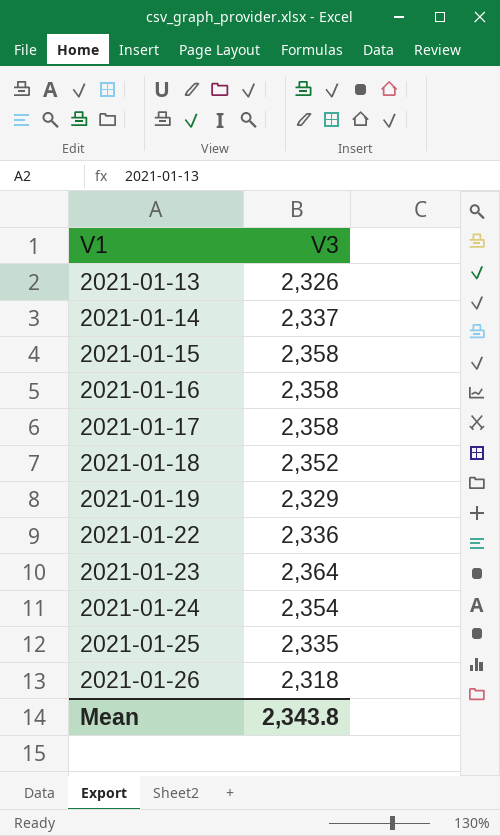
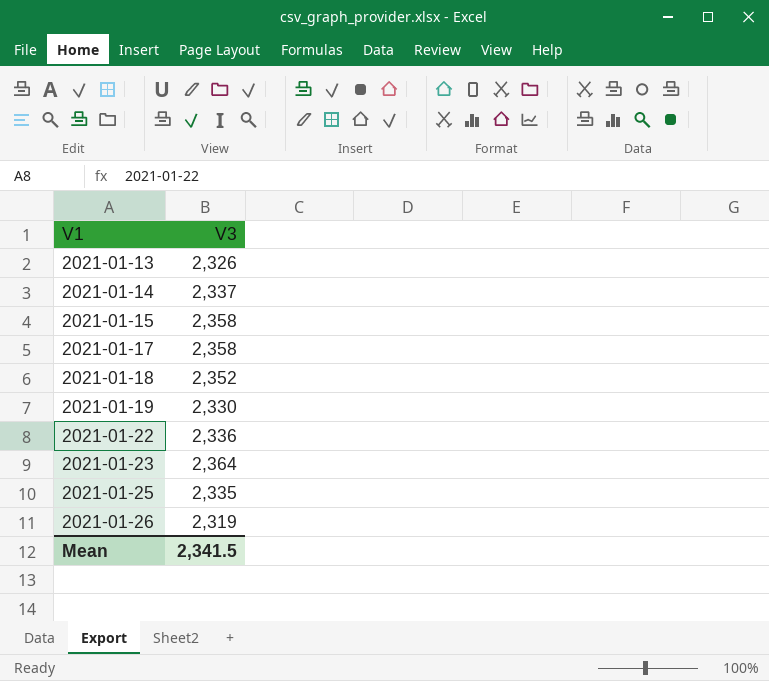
row 2021-01-16: 2,358 -> none
row 2021-01-24: 2,354 -> none
2021-01-19 | V3: 2,329 -> 2,330
2021-01-26 | V3: 2,318 -> 2,319
Mean | V3: 2,343.8 -> 2,341.5

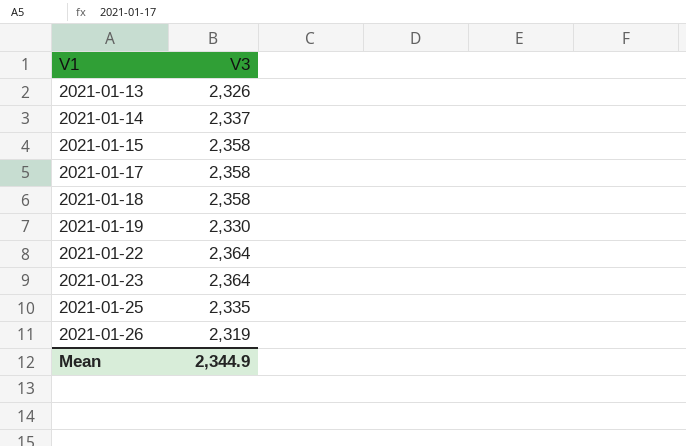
2021-01-18 | V3: 2,352 -> 2,358
2021-01-22 | V3: 2,336 -> 2,364
Mean | V3: 2,341.5 -> 2,344.9

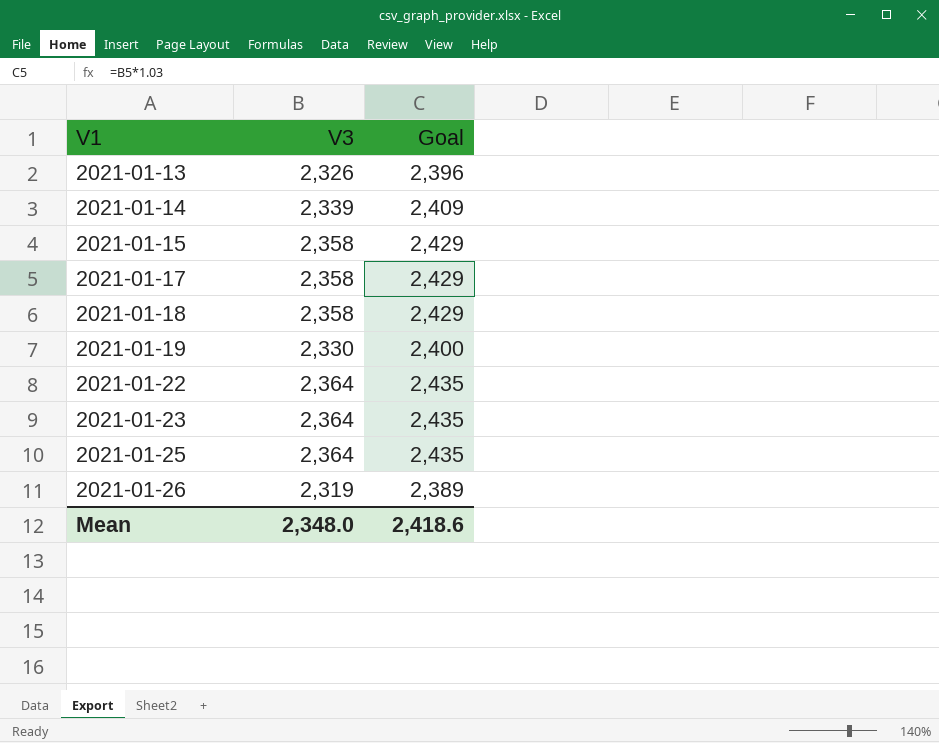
column Goal | formula: none -> [V3] * 1.03
2021-01-14 | V3: 2,337 -> 2,339
2021-01-25 | V3: 2,335 -> 2,364
Mean | V3: 2,344.9 -> 2,348.0

